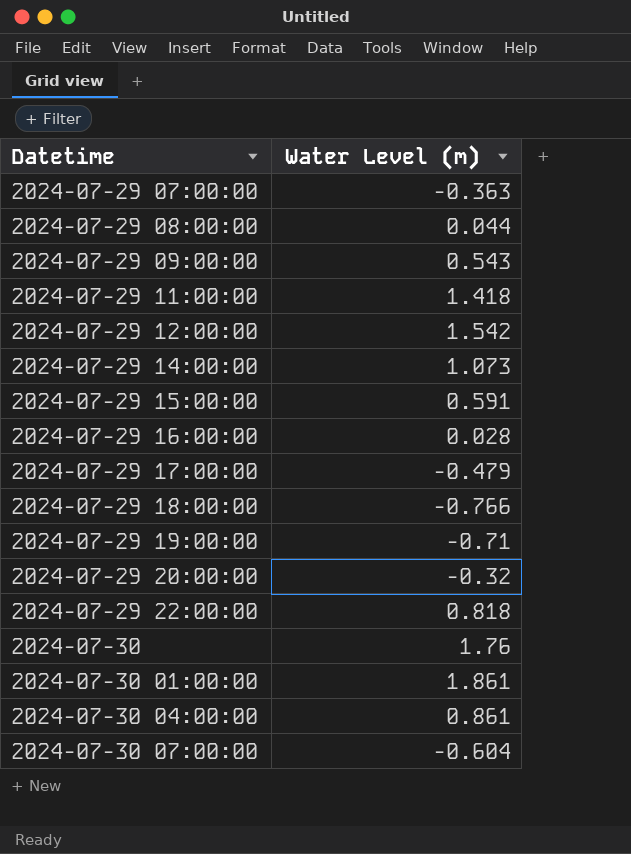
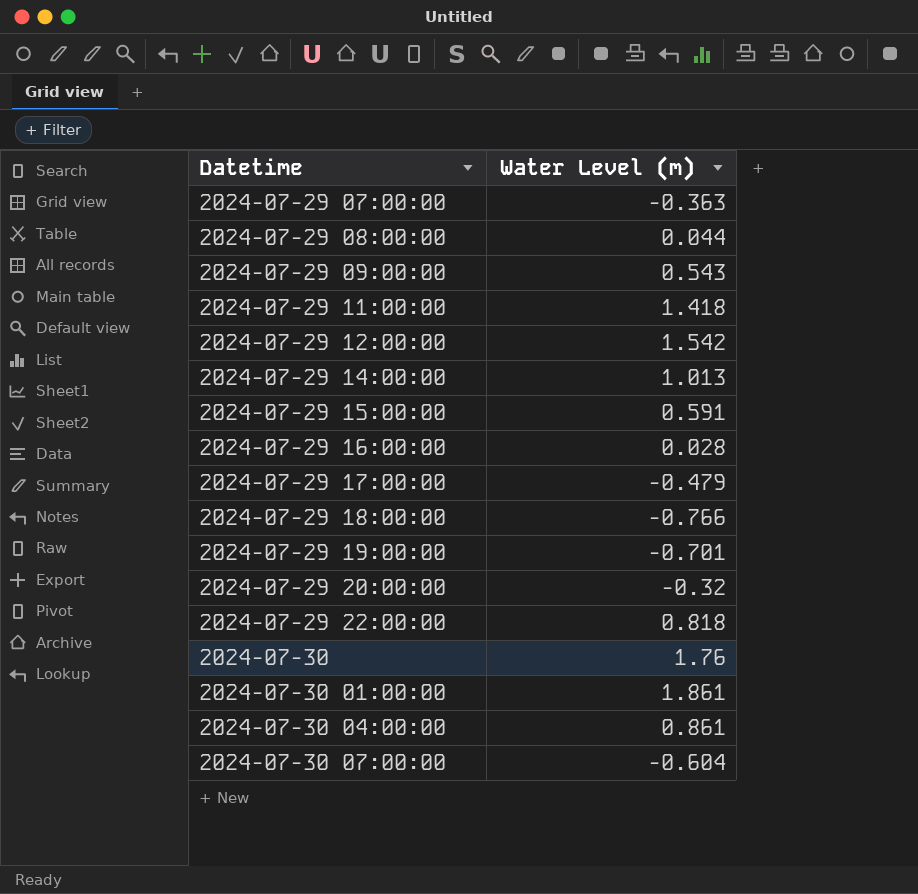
2024-07-29 14:00:00 | Water Level (m): 1.073 -> 1.013
2024-07-29 19:00:00 | Water Level (m): -0.71 -> -0.701

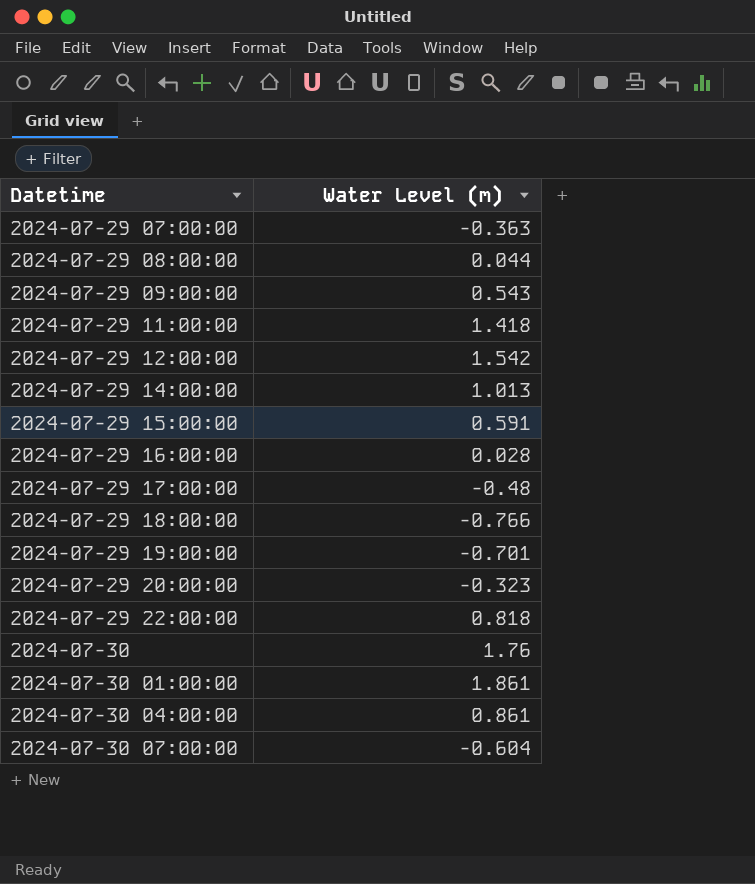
2024-07-29 17:00:00 | Water Level (m): -0.479 -> -0.48
2024-07-29 20:00:00 | Water Level (m): -0.32 -> -0.323

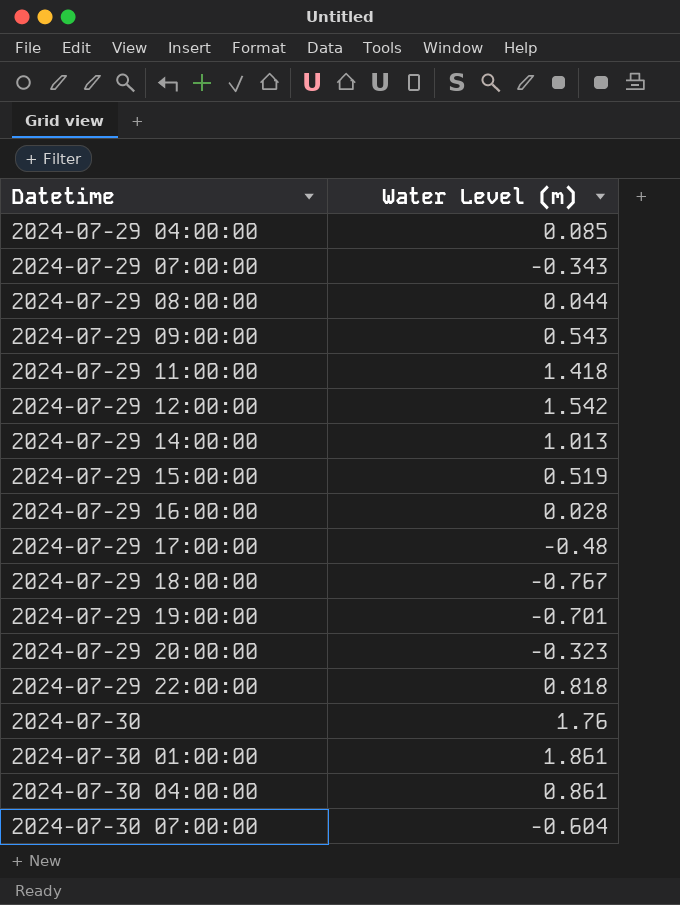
row 2024-07-29 04:00:00: none -> 0.085
2024-07-29 07:00:00 | Water Level (m): -0.363 -> -0.343
2024-07-29 15:00:00 | Water Level (m): 0.591 -> 0.519
2024-07-29 18:00:00 | Water Level (m): -0.766 -> -0.767

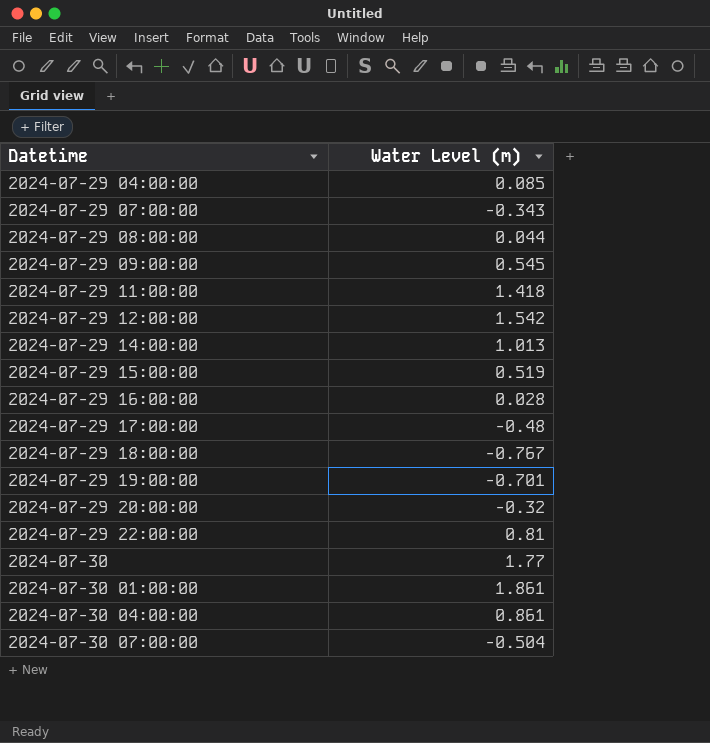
2024-07-29 09:00:00 | Water Level (m): 0.543 -> 0.545
2024-07-29 20:00:00 | Water Level (m): -0.323 -> -0.32
2024-07-29 22:00:00 | Water Level (m): 0.818 -> 0.81
2024-07-30 | Water Level (m): 1.76 -> 1.77
2024-07-30 07:00:00 | Water Level (m): -0.604 -> -0.504

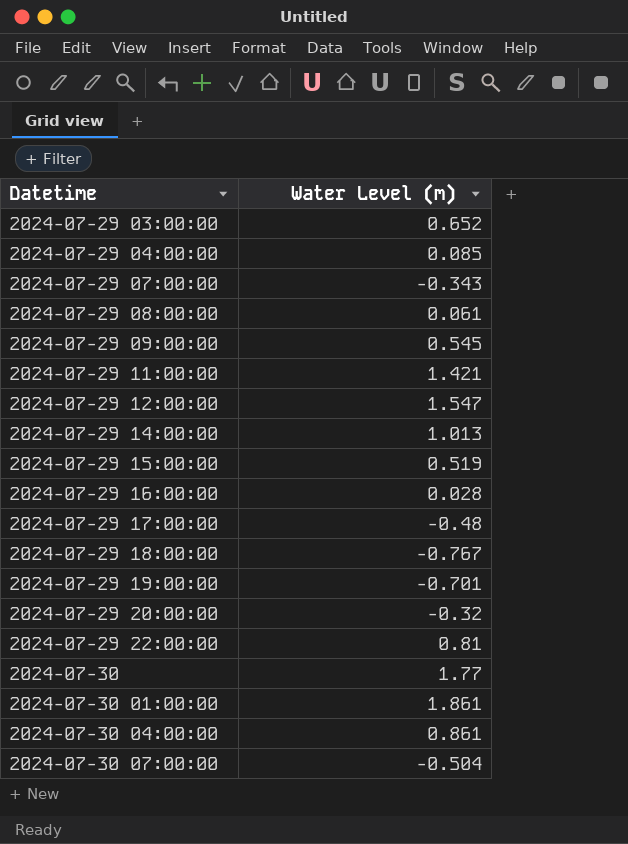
row 2024-07-29 03:00:00: none -> 0.652
2024-07-29 08:00:00 | Water Level (m): 0.044 -> 0.061
2024-07-29 11:00:00 | Water Level (m): 1.418 -> 1.421
2024-07-29 12:00:00 | Water Level (m): 1.542 -> 1.547

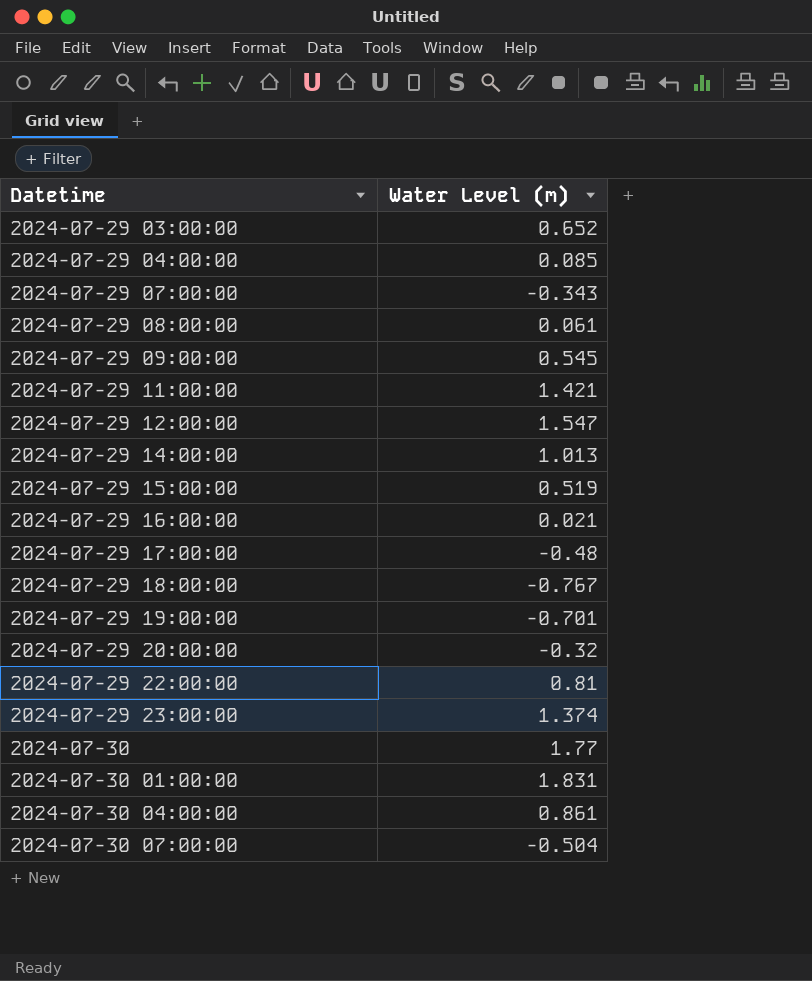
2024-07-29 16:00:00 | Water Level (m): 0.028 -> 0.021
row 2024-07-29 23:00:00: none -> 1.374
2024-07-30 01:00:00 | Water Level (m): 1.861 -> 1.831

